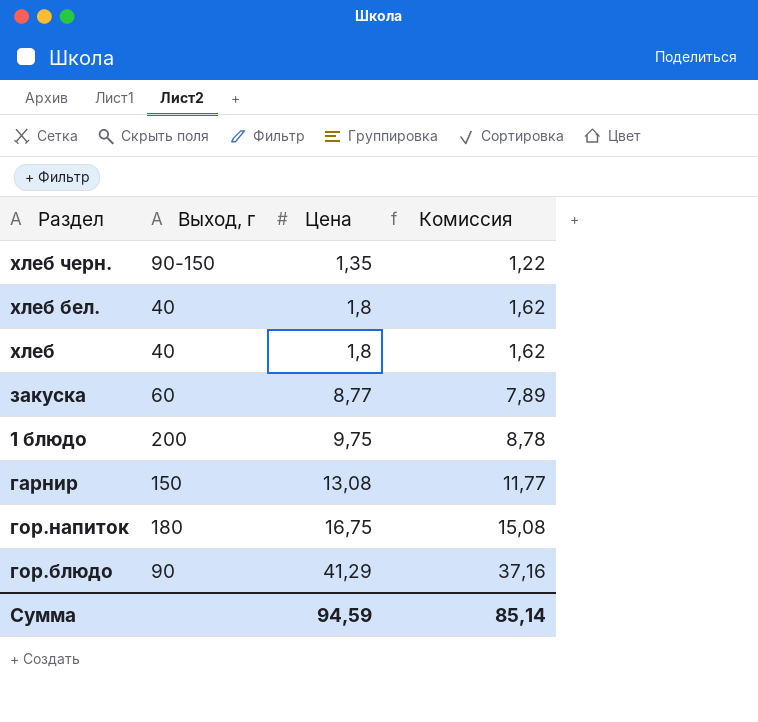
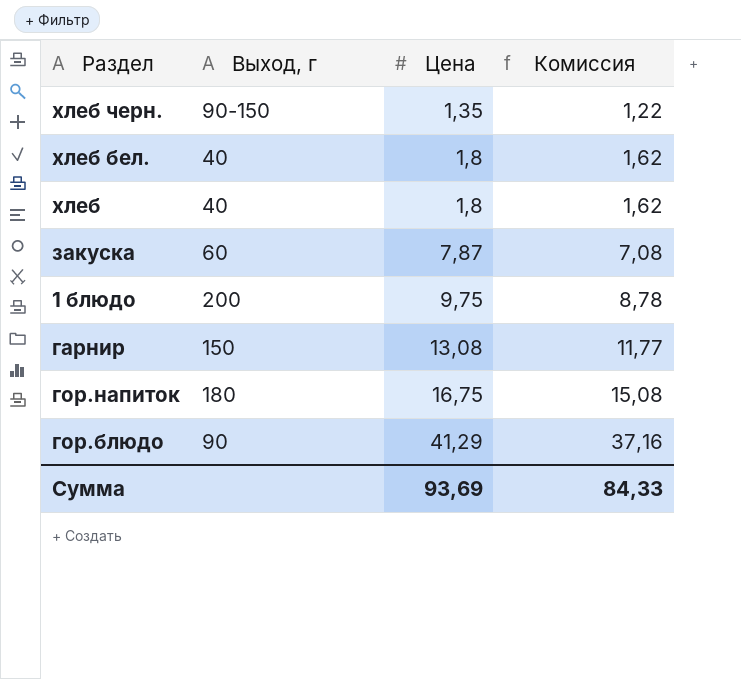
закуска | Цена: 8,77 -> 7,87
закуска | Комиссия: 7,89 -> 7,08
Сумма | Цена: 94,59 -> 93,69
Сумма | Комиссия: 85,14 -> 84,33

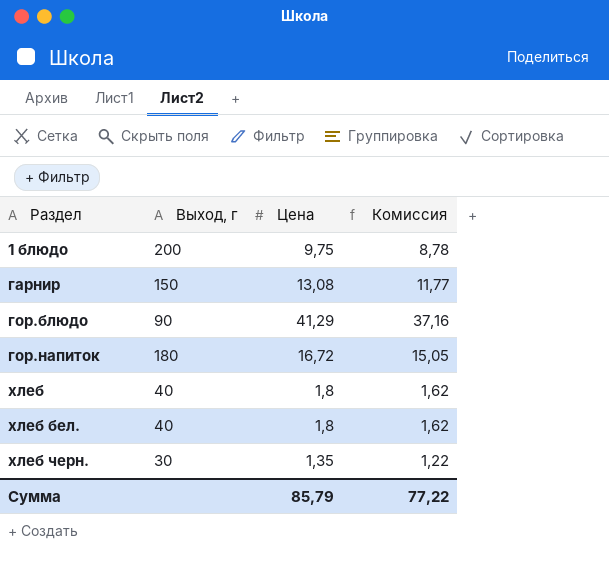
row order: Цена ascending -> Раздел ascending
row закуска: 60 | 7,87 | 7,08 -> none
гор.напиток | Цена: 16,75 -> 16,72
гор.напиток | Комиссия: 15,08 -> 15,05
хлеб черн. | Выход, г: 90-150 -> 30
Сумма | Цена: 93,69 -> 85,79
Сумма | Комиссия: 84,33 -> 77,22

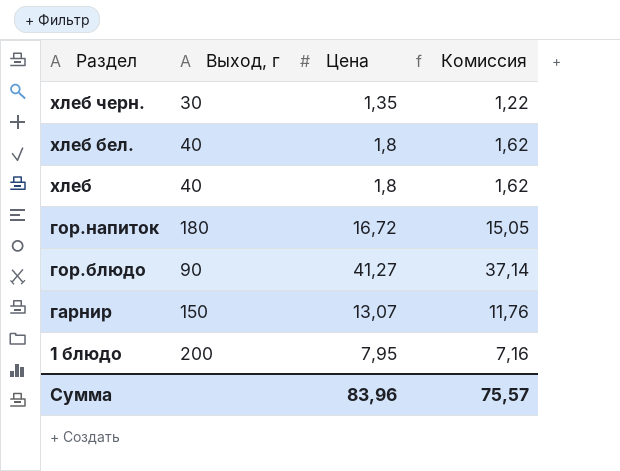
row order: Раздел ascending -> Раздел descending
гор.блюдо | Цена: 41,29 -> 41,27
гор.блюдо | Комиссия: 37,16 -> 37,14
гарнир | Цена: 13,08 -> 13,07
гарнир | Комиссия: 11,77 -> 11,76
1 блюдо | Цена: 9,75 -> 7,95
1 блюдо | Комиссия: 8,78 -> 7,16
Сумма | Цена: 85,79 -> 83,96
Сумма | Комиссия: 77,22 -> 75,57

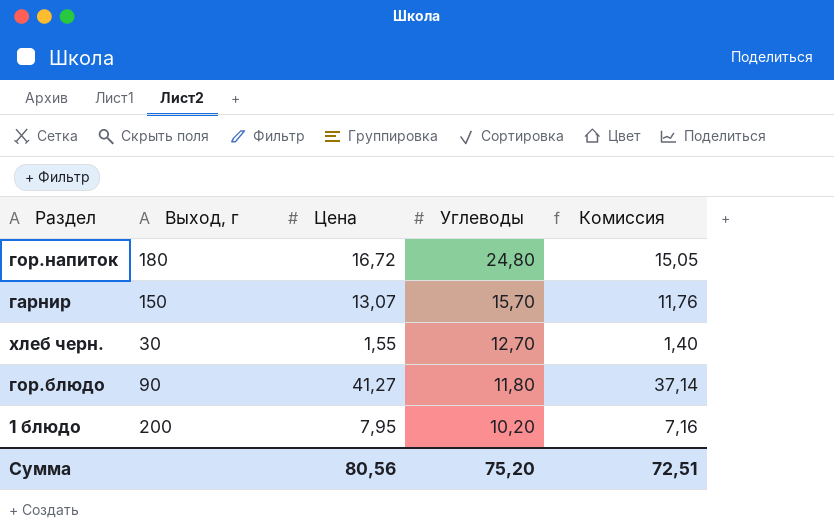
row order: Раздел descending -> Углеводы descending
column Углеводы | position: none -> 4
row хлеб бел.: 40 | 1,8 | 1,62 -> none
row хлеб: 40 | 1,8 | 1,62 -> none
хлеб черн. | Цена: 1,35 -> 1,55
хлеб черн. | Комиссия: 1,22 -> 1,40
Сумма | Цена: 83,96 -> 80,56
Сумма | Комиссия: 75,57 -> 72,51

